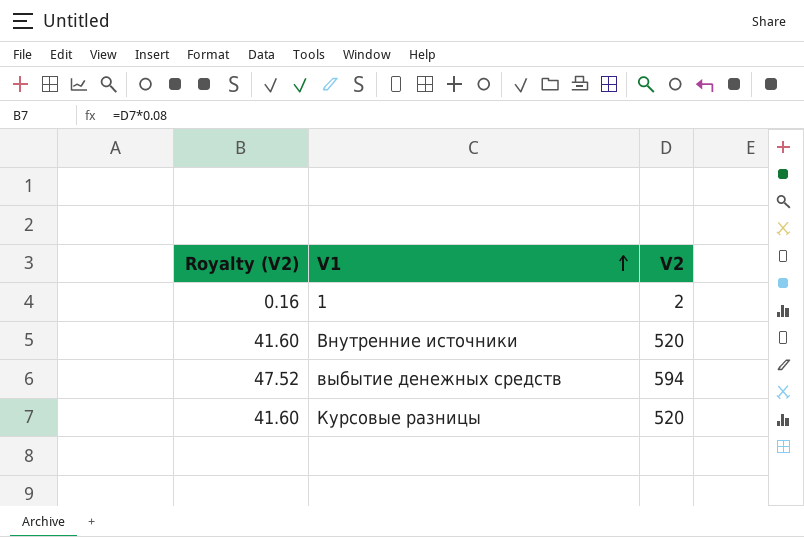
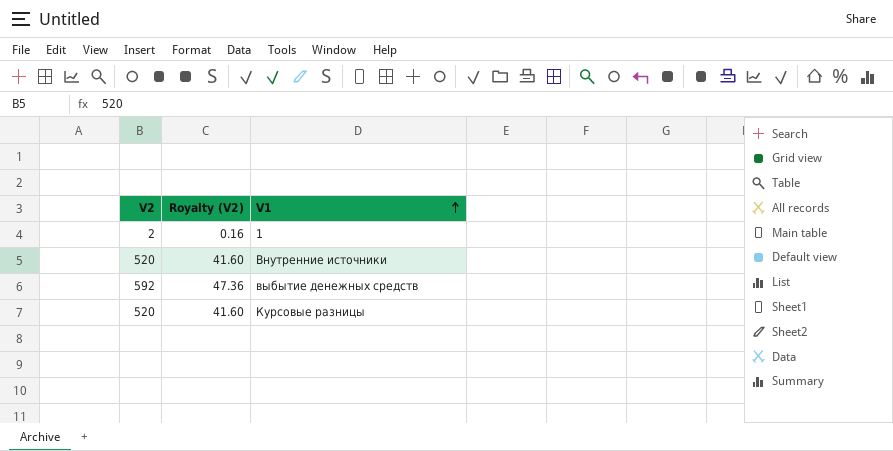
column V2 | position: 3 -> 1
выбытие денежных средств | V2: 594 -> 592
выбытие денежных средств | Royalty (V2): 47.52 -> 47.36

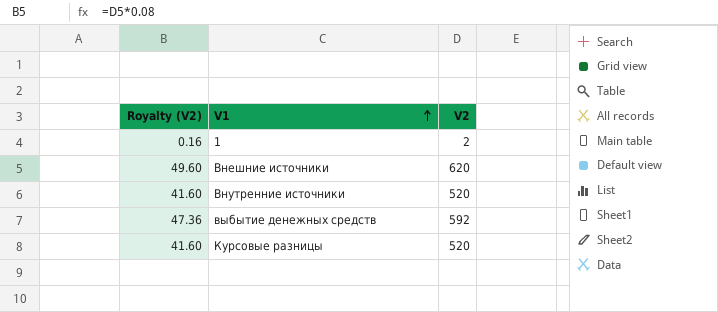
column V2 | position: 1 -> 3
row Внешние источники: none -> 49.60 | 620

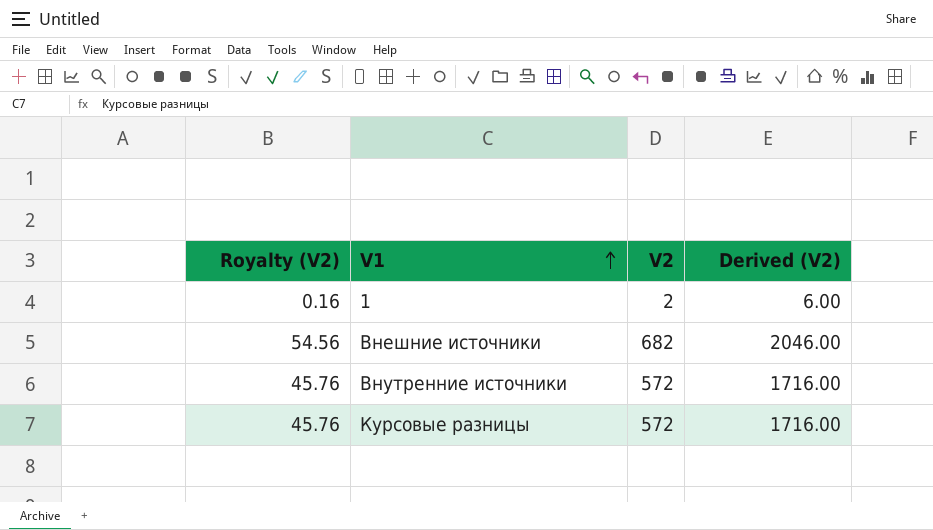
column Derived (V2) | formula: none -> [V2] * 3
row выбытие денежных средств: 47.36 | 592 -> none
Внешние источники | Royalty (V2): 49.60 -> 54.56
Внешние источники | V2: 620 -> 682
Внутренние источники | Royalty (V2): 41.60 -> 45.76
Внутренние источники | V2: 520 -> 572
Курсовые разницы | Royalty (V2): 41.60 -> 45.76
Курсовые разницы | V2: 520 -> 572

